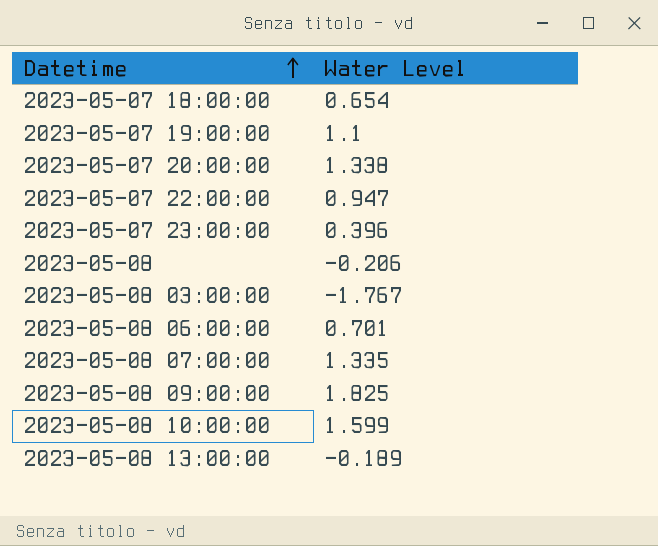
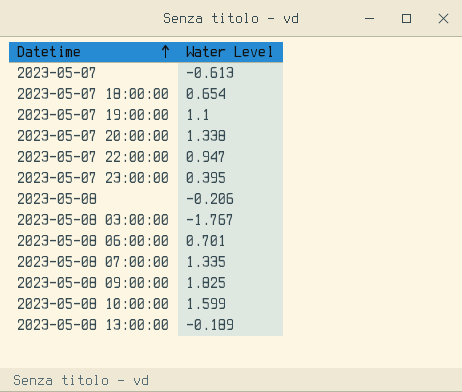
row 2023-05-07: none -> -0.613
2023-05-07 23:00:00 | Water Level: 0.396 -> 0.395

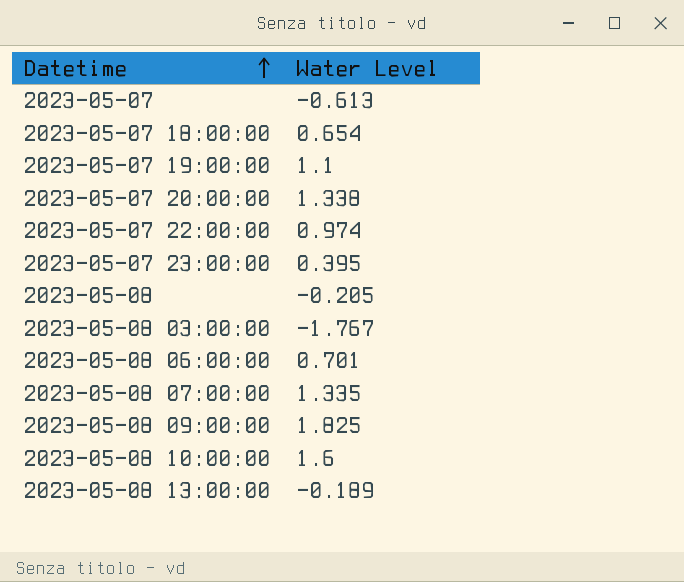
2023-05-07 22:00:00 | Water Level: 0.947 -> 0.974
2023-05-08 | Water Level: -0.206 -> -0.205
2023-05-08 10:00:00 | Water Level: 1.599 -> 1.6

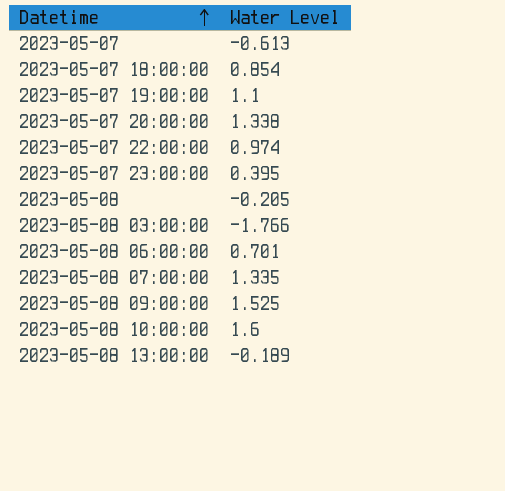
2023-05-07 18:00:00 | Water Level: 0.654 -> 0.854
2023-05-08 03:00:00 | Water Level: -1.767 -> -1.766
2023-05-08 09:00:00 | Water Level: 1.825 -> 1.525

